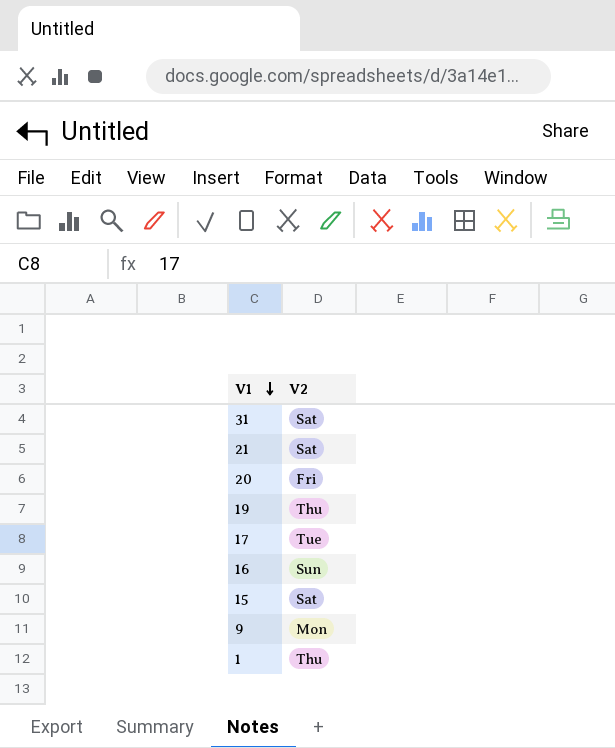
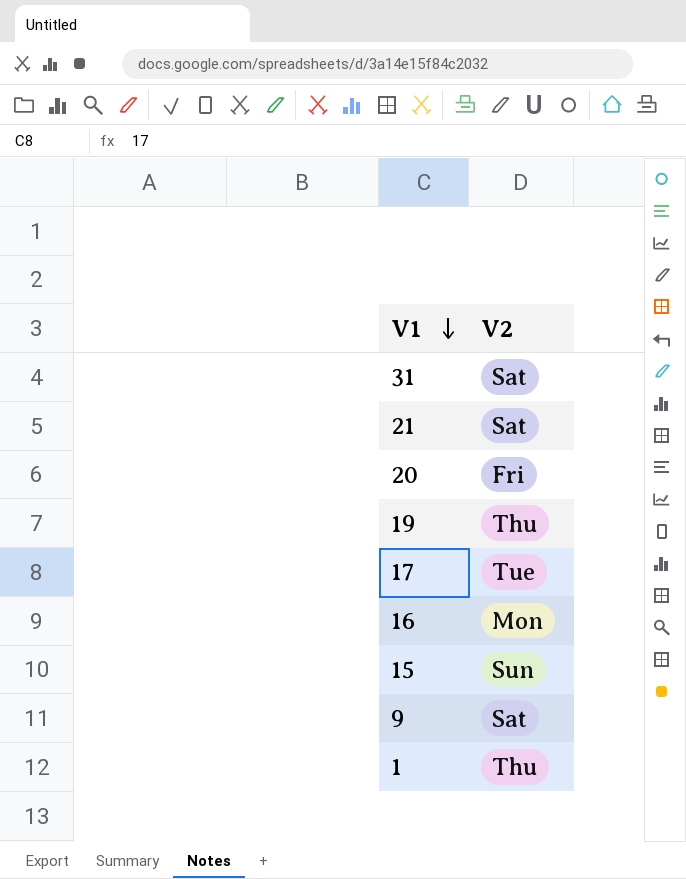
16 | V2: Sun -> Mon
15 | V2: Sat -> Sun
9 | V2: Mon -> Sat

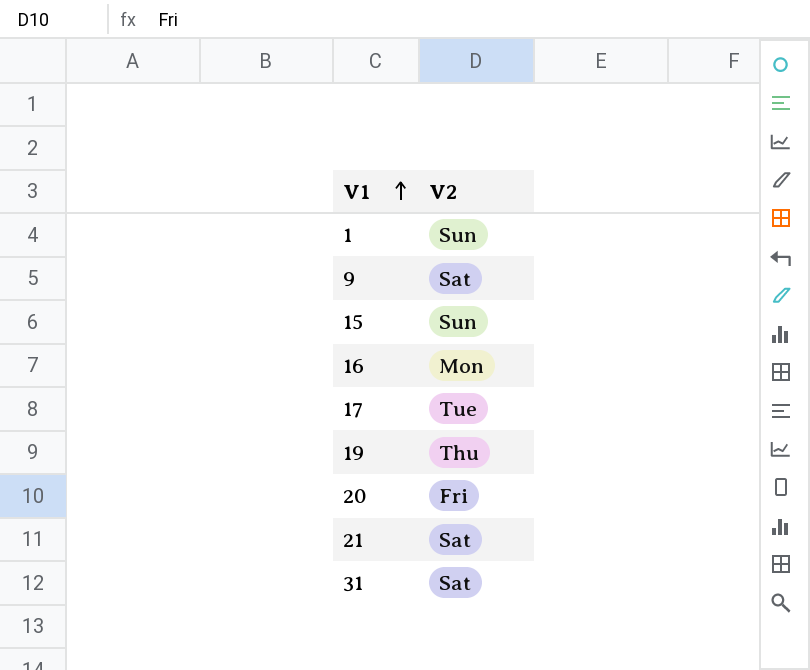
row order: V1 descending -> V1 ascending
1 | V2: Thu -> Sun

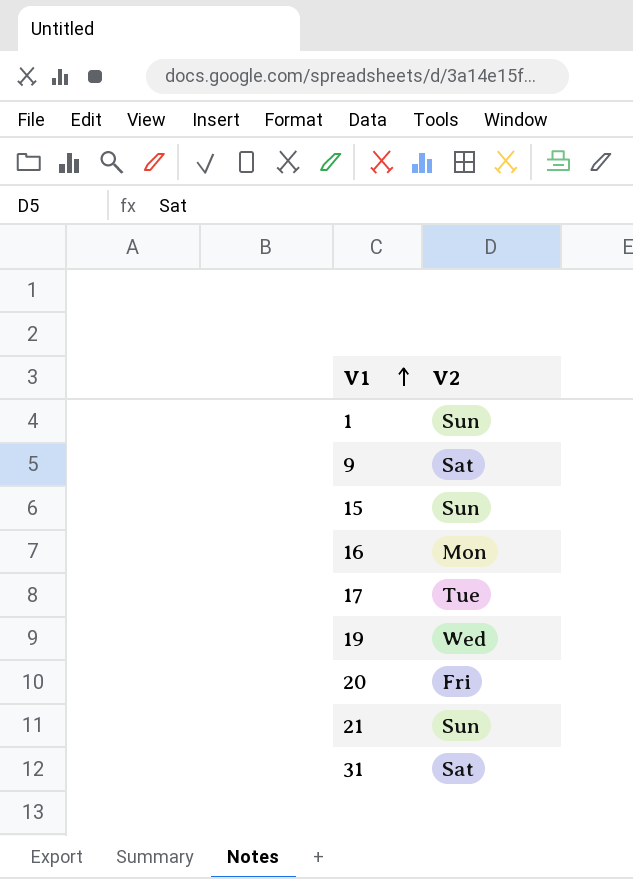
19 | V2: Thu -> Wed
21 | V2: Sat -> Sun

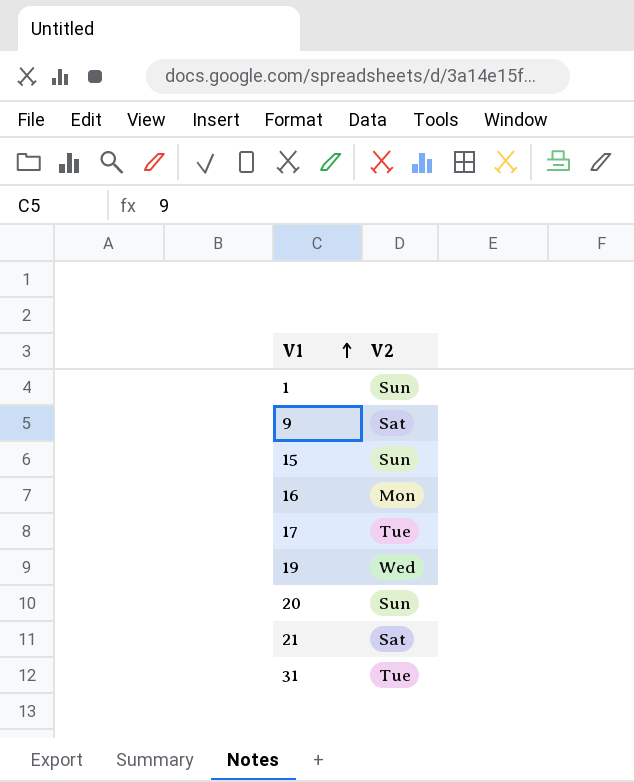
20 | V2: Fri -> Sun
21 | V2: Sun -> Sat
31 | V2: Sat -> Tue

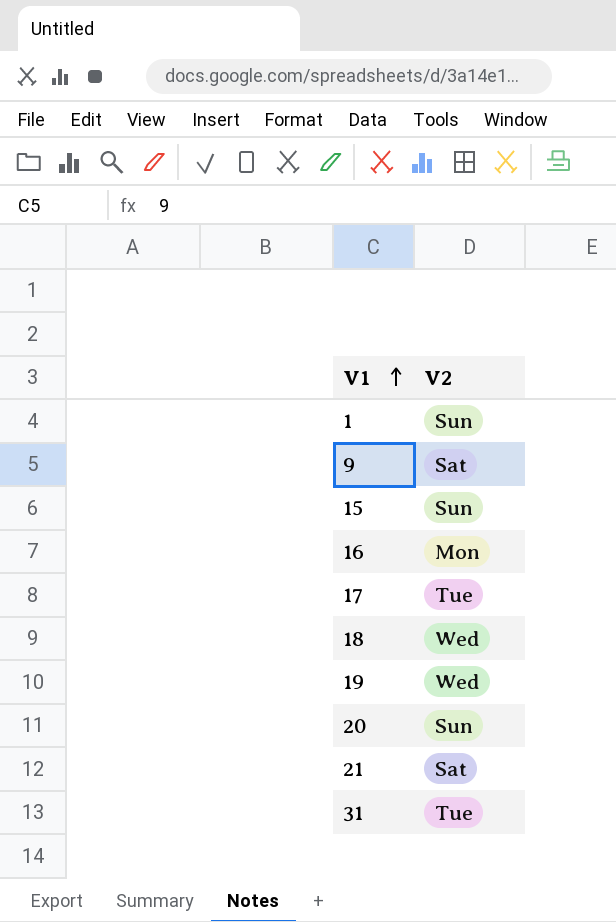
row 18: none -> Wed

